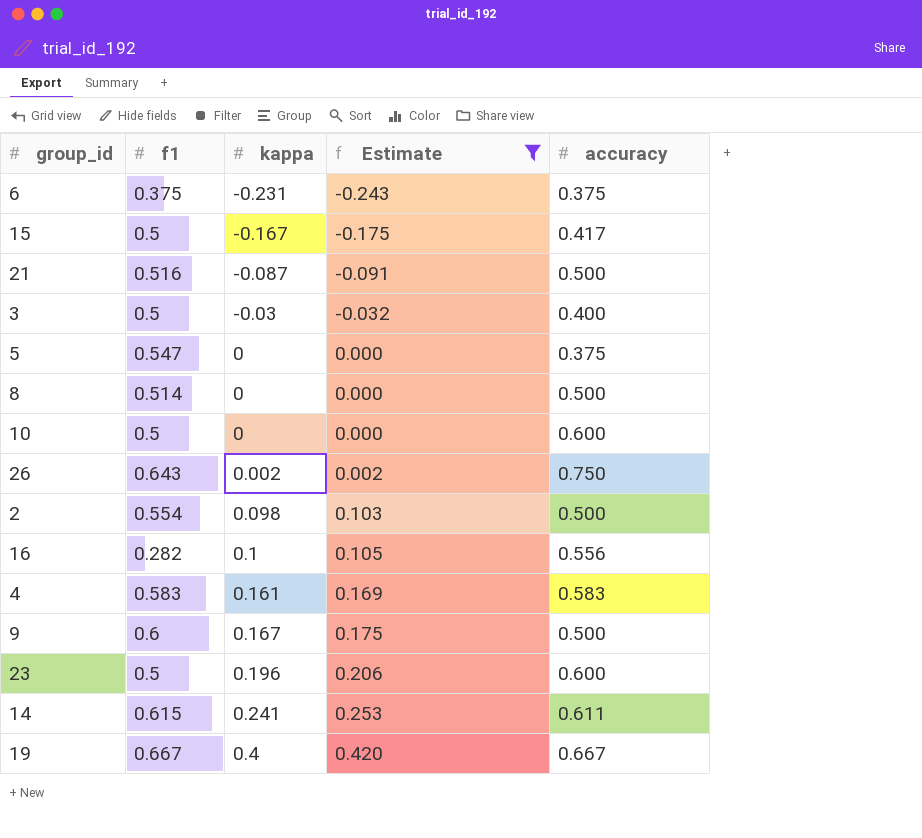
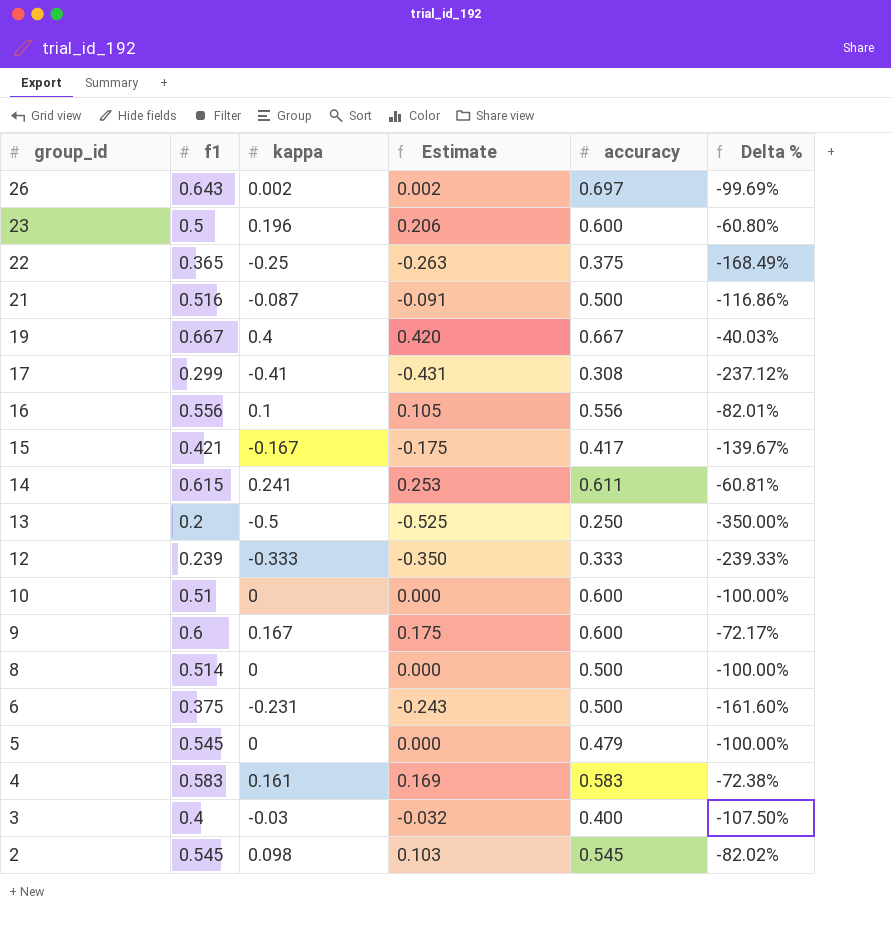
filter: Estimate >= -0.243 -> none
row order: kappa ascending -> group_id descending
column Delta % | formula: none -> ([kappa] - [f1]) / [f1]
26 | accuracy: 0.750 -> 0.697
16 | f1: 0.282 -> 0.556
15 | f1: 0.5 -> 0.421
10 | f1: 0.5 -> 0.51
9 | accuracy: 0.500 -> 0.600
6 | accuracy: 0.375 -> 0.500
5 | f1: 0.547 -> 0.545
5 | accuracy: 0.375 -> 0.479
3 | f1: 0.5 -> 0.4
2 | f1: 0.554 -> 0.545
2 | accuracy: 0.500 -> 0.545

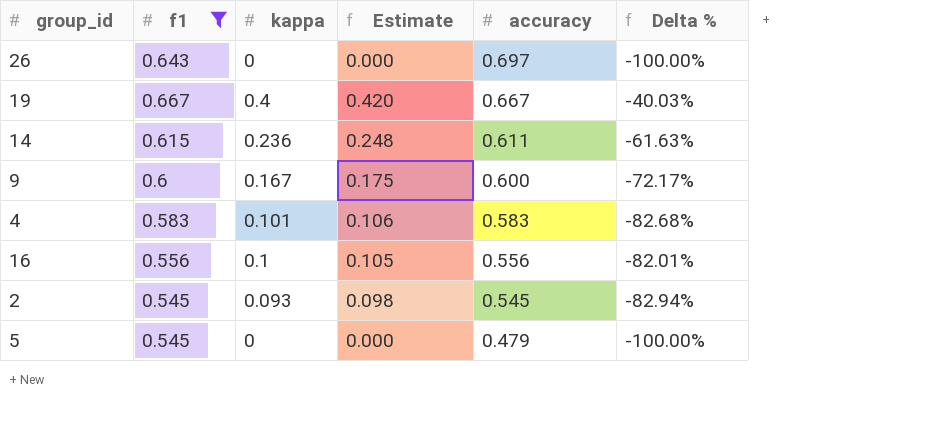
filter: none -> f1 >= 0.545
row order: group_id descending -> accuracy descending
26 | kappa: 0.002 -> 0
26 | Estimate: 0.002 -> 0.000
26 | Delta %: -99.69% -> -100.00%
14 | kappa: 0.241 -> 0.236
14 | Estimate: 0.253 -> 0.248
14 | Delta %: -60.81% -> -61.63%
4 | kappa: 0.161 -> 0.101
4 | Estimate: 0.169 -> 0.106
4 | Delta %: -72.38% -> -82.68%
2 | kappa: 0.098 -> 0.093
2 | Estimate: 0.103 -> 0.098
2 | Delta %: -82.02% -> -82.94%

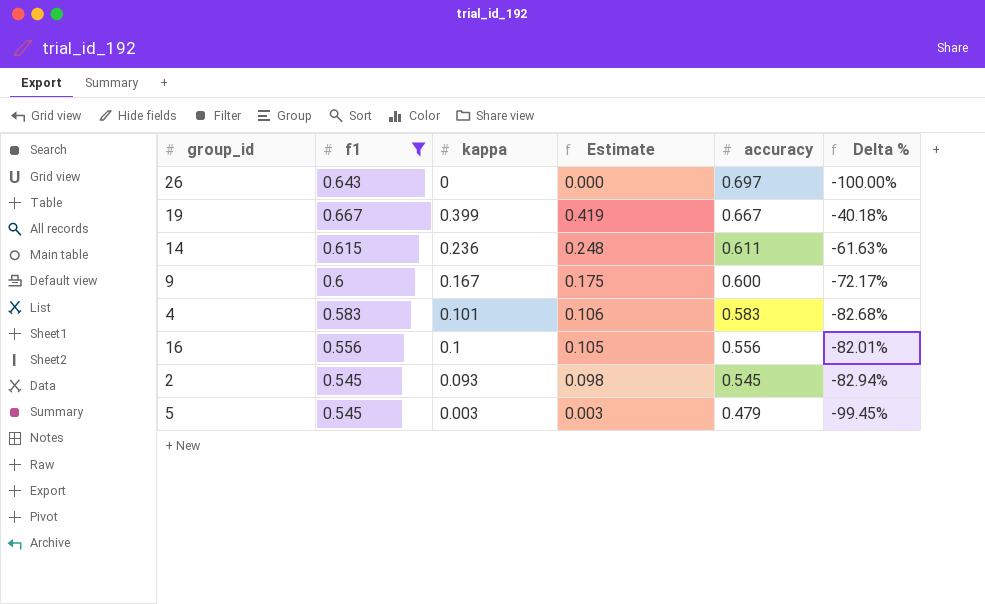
19 | kappa: 0.4 -> 0.399
19 | Estimate: 0.420 -> 0.419
19 | Delta %: -40.03% -> -40.18%
5 | kappa: 0 -> 0.003
5 | Estimate: 0.000 -> 0.003
5 | Delta %: -100.00% -> -99.45%

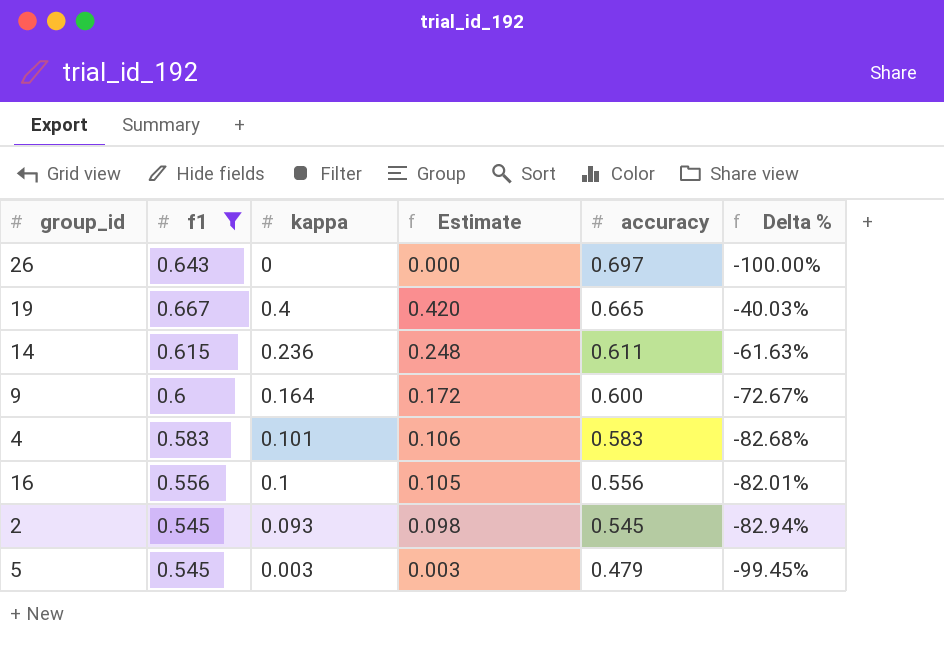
19 | kappa: 0.399 -> 0.4
19 | Estimate: 0.419 -> 0.420
19 | accuracy: 0.667 -> 0.665
19 | Delta %: -40.18% -> -40.03%
9 | kappa: 0.167 -> 0.164
9 | Estimate: 0.175 -> 0.172
9 | Delta %: -72.17% -> -72.67%

